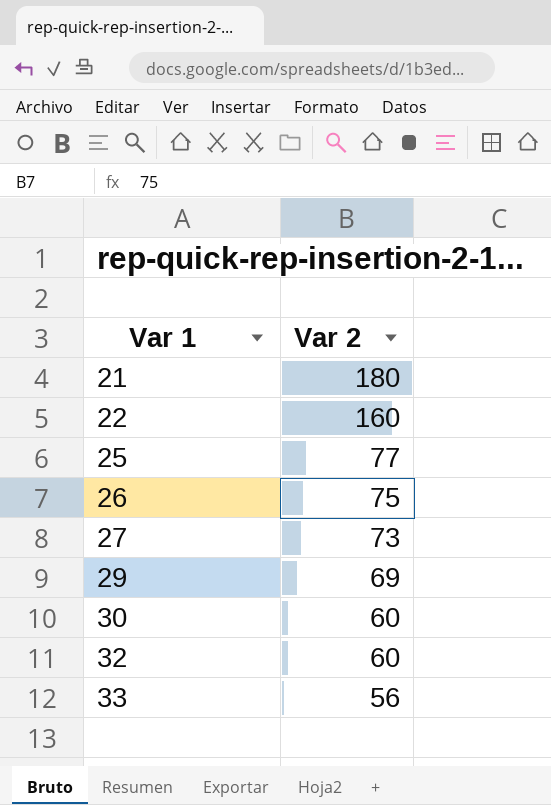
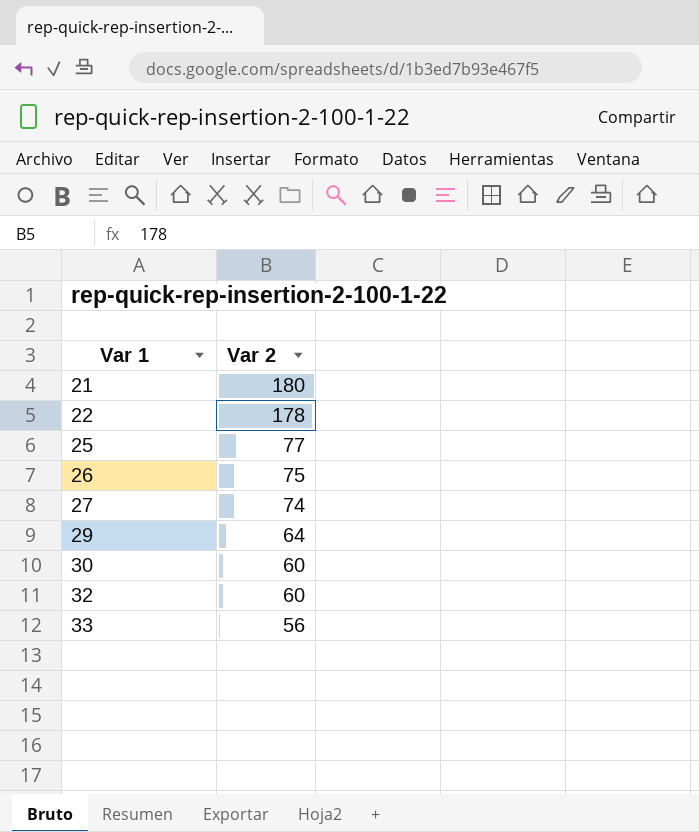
22 | Var 2: 160 -> 178
27 | Var 2: 73 -> 74
29 | Var 2: 69 -> 64

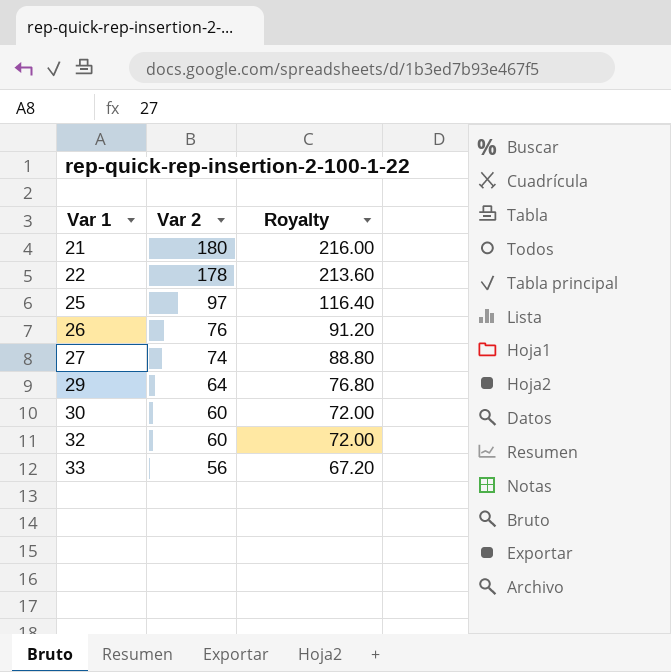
column Royalty | formula: none -> [Var 2] * 1.2
25 | Var 2: 77 -> 97
26 | Var 2: 75 -> 76

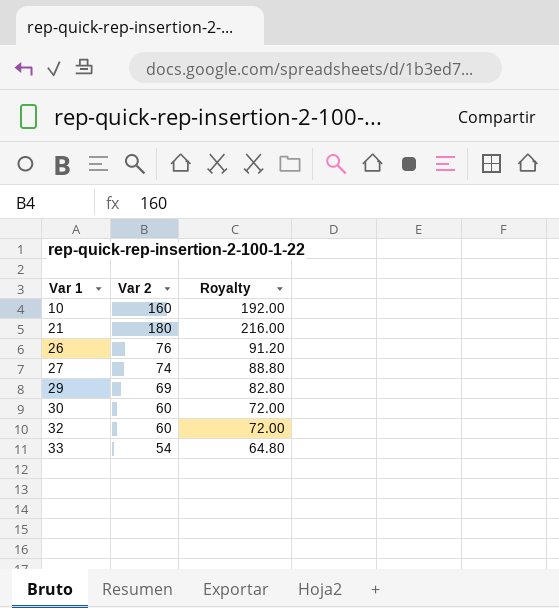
row 22: 178 | 213.60 -> none
row 25: 97 | 116.40 -> none
row 10: none -> 160 | 192.00
29 | Var 2: 64 -> 69
29 | Royalty: 76.80 -> 82.80
33 | Var 2: 56 -> 54
33 | Royalty: 67.20 -> 64.80

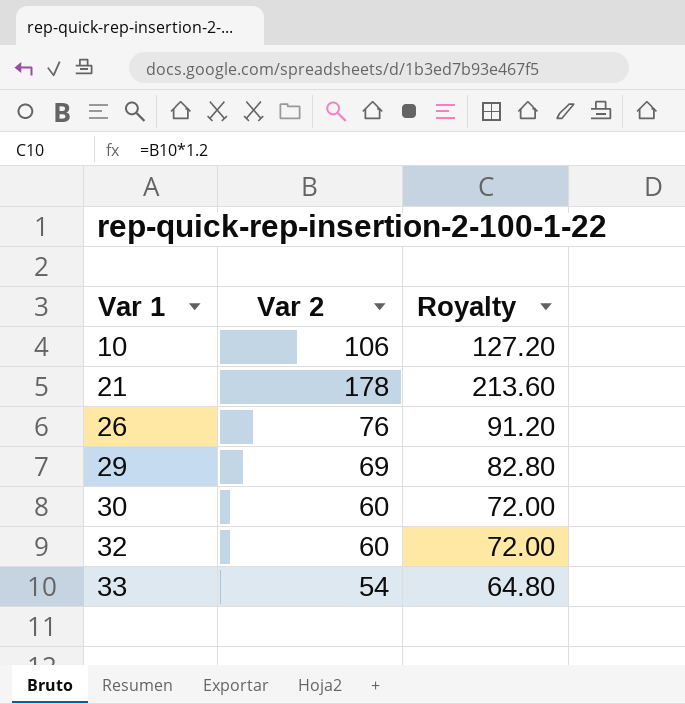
row 27: 74 | 88.80 -> none
10 | Var 2: 160 -> 106
10 | Royalty: 192.00 -> 127.20
21 | Var 2: 180 -> 178
21 | Royalty: 216.00 -> 213.60

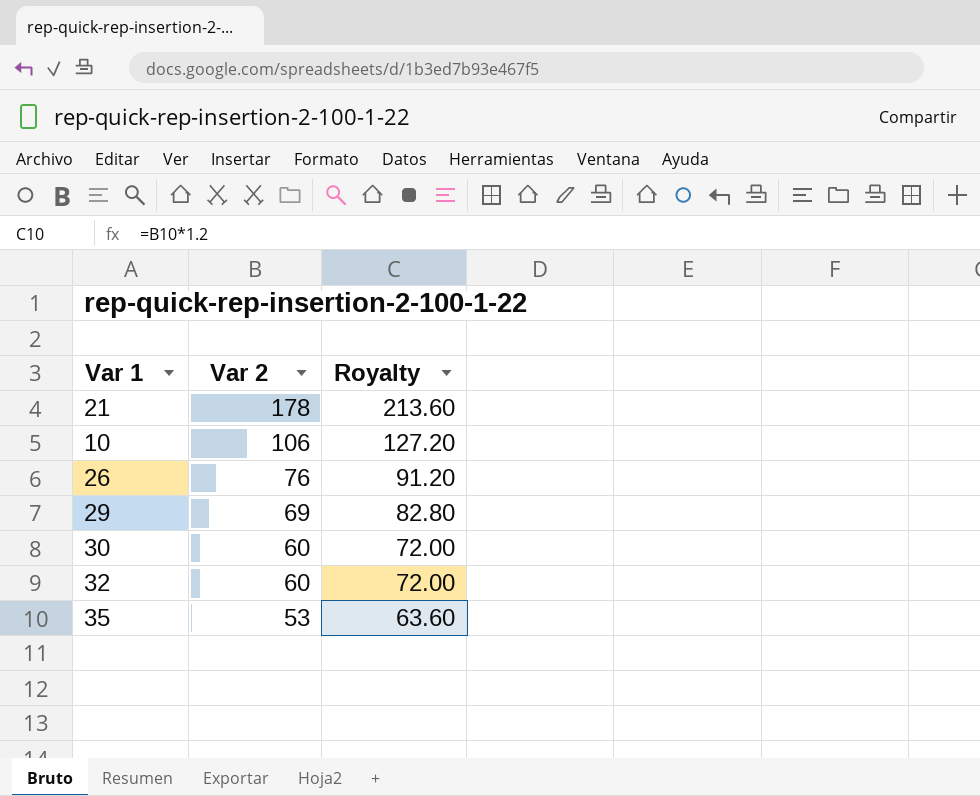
row order: Var 1 ascending -> Var 2 descending
row 33: 54 | 64.80 -> none
row 35: none -> 53 | 63.60

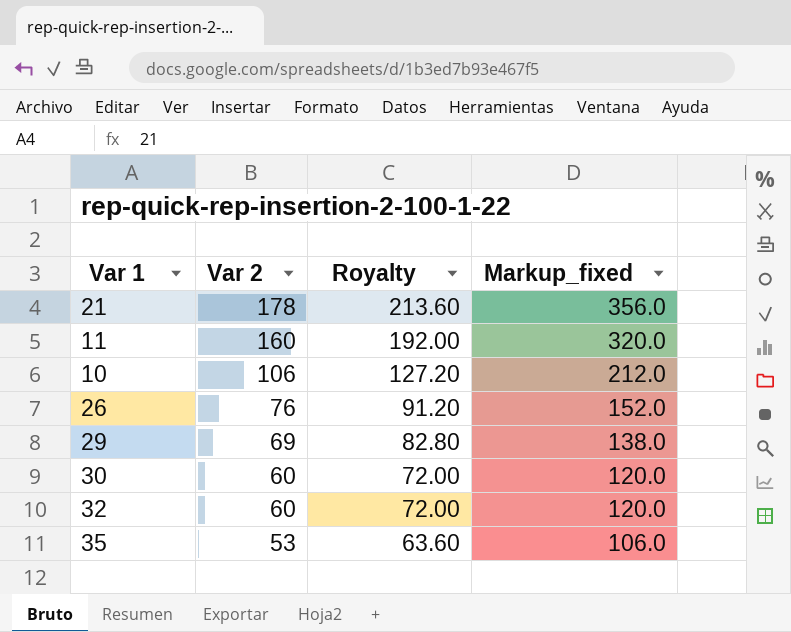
column Markup_fixed | formula: none -> [Var 2] * 2
row 11: none -> 160 | 192.00 | 320.0

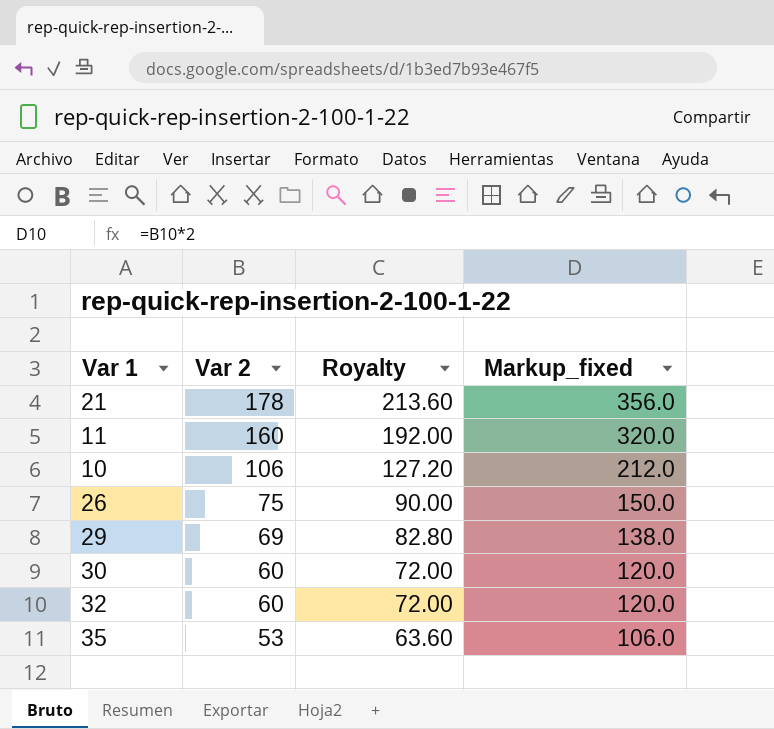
26 | Var 2: 76 -> 75
26 | Royalty: 91.20 -> 90.00
26 | Markup_fixed: 152.0 -> 150.0

